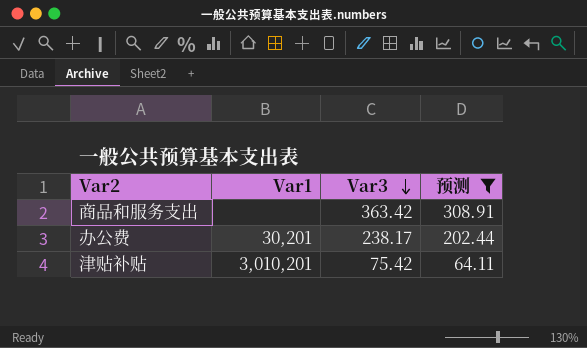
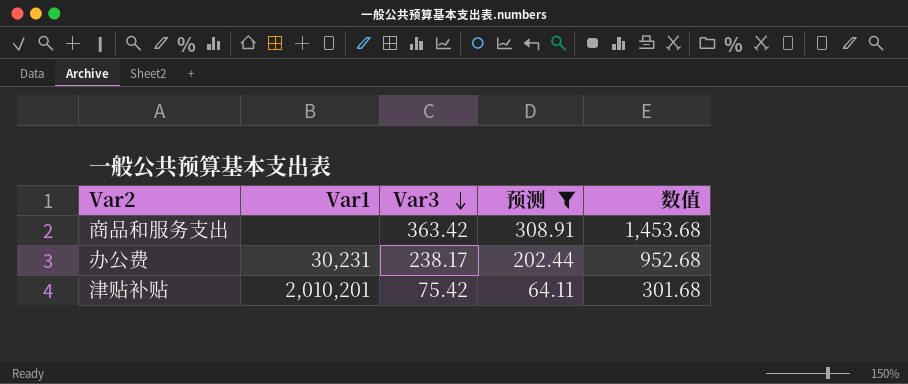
column 数值 | formula: none -> [Var3] * 4
办公费 | Var1: 30,201 -> 30,231
津贴补贴 | Var1: 3,010,201 -> 2,010,201

